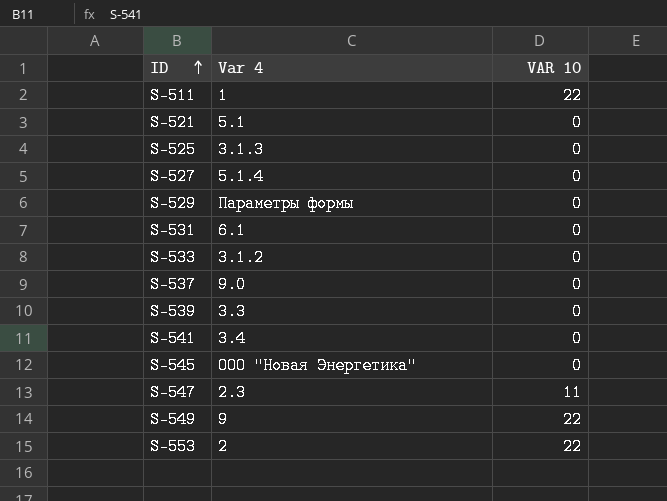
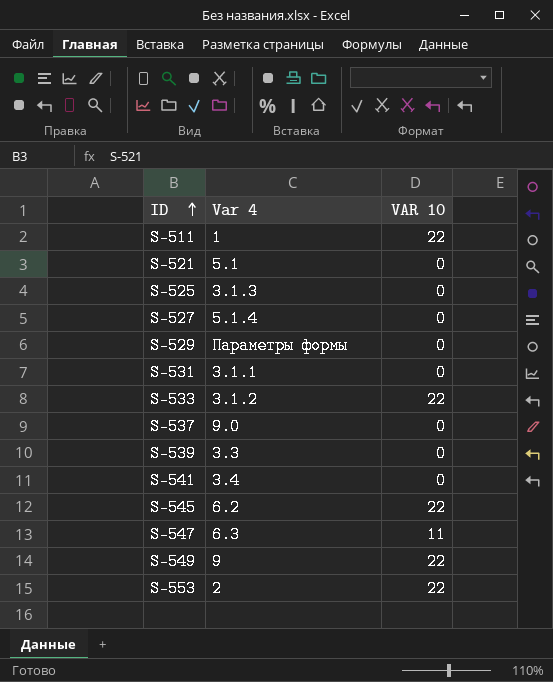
S-531 | Var 4: 6.1 -> 3.1.1
S-533 | VAR 10: 0 -> 22
S-545 | Var 4: ООО "Новая Энергетика" -> 6.2
S-545 | VAR 10: 0 -> 22
S-547 | Var 4: 2.3 -> 6.3

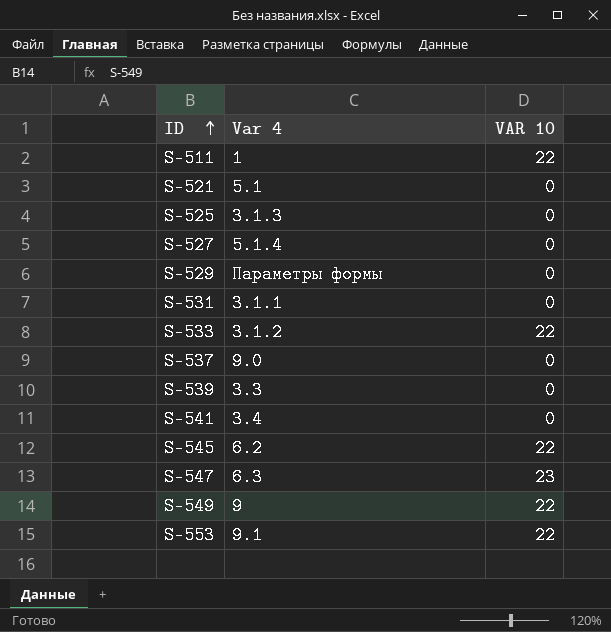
S-547 | VAR 10: 11 -> 23
S-553 | Var 4: 2 -> 9.1

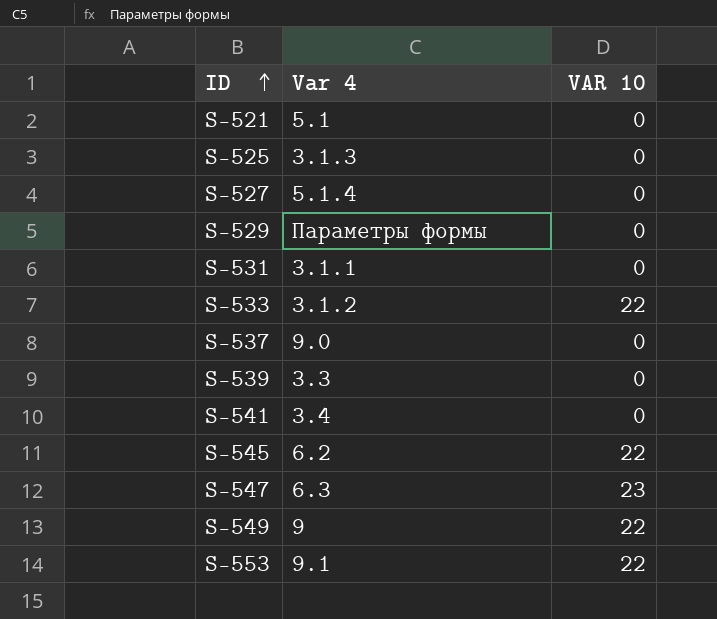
row S-511: 1 | 22 -> none

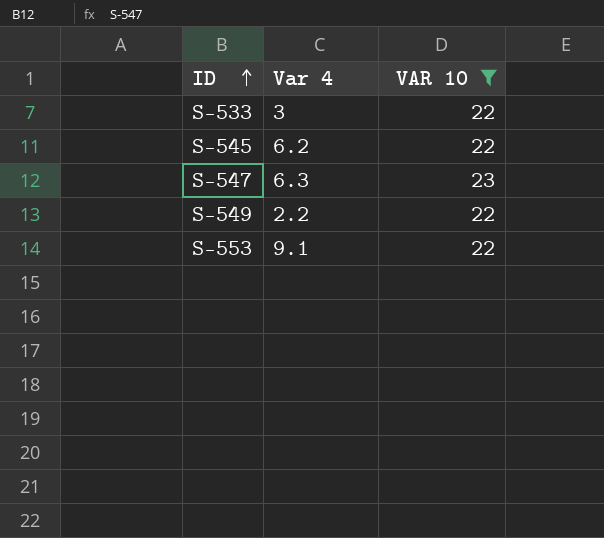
filter: none -> VAR 10 != 0
S-533 | Var 4: 3.1.2 -> 3
S-549 | Var 4: 9 -> 2.2

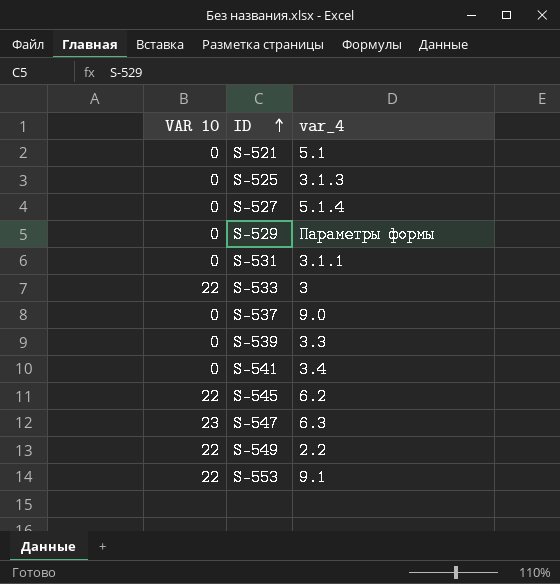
filter: VAR 10 != 0 -> none
column VAR 10 | position: 3 -> 1
column name: Var 4 -> var_4

